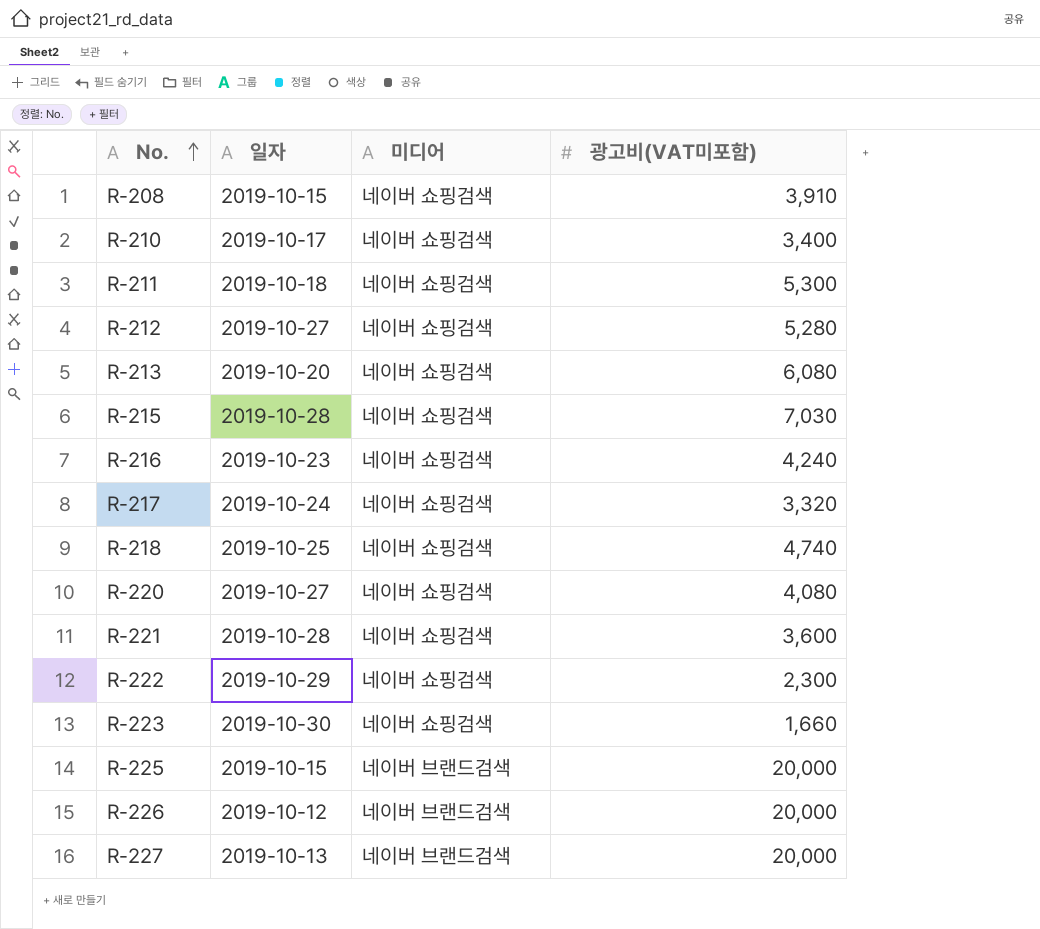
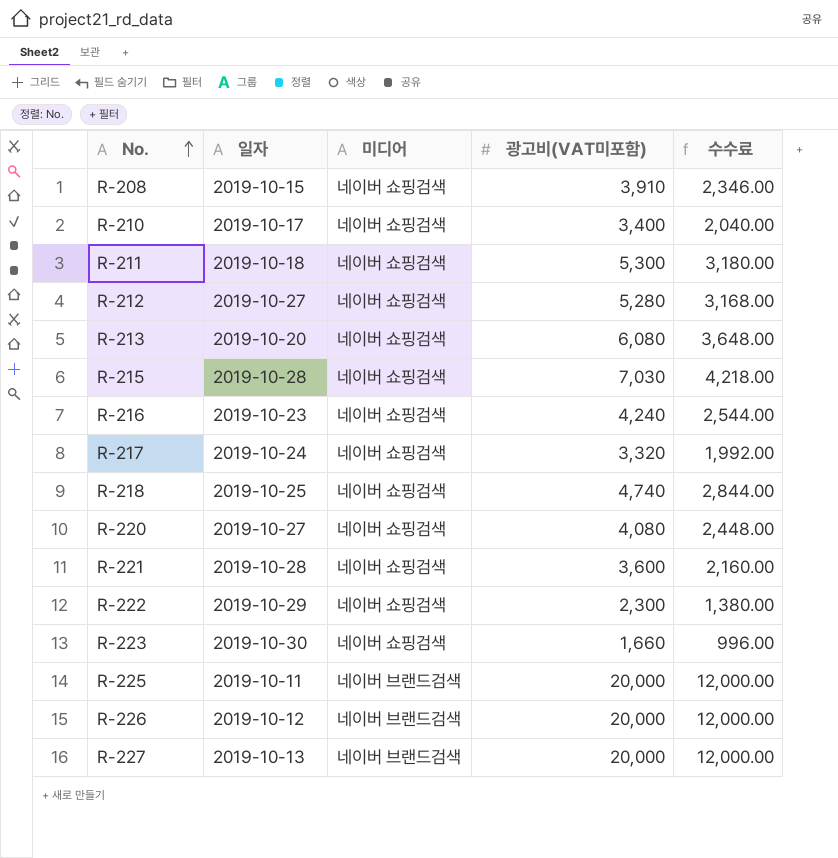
column 수수료 | formula: none -> [광고비(VAT미포함)] * 0.6
R-225 | 일자: 2019-10-15 -> 2019-10-11

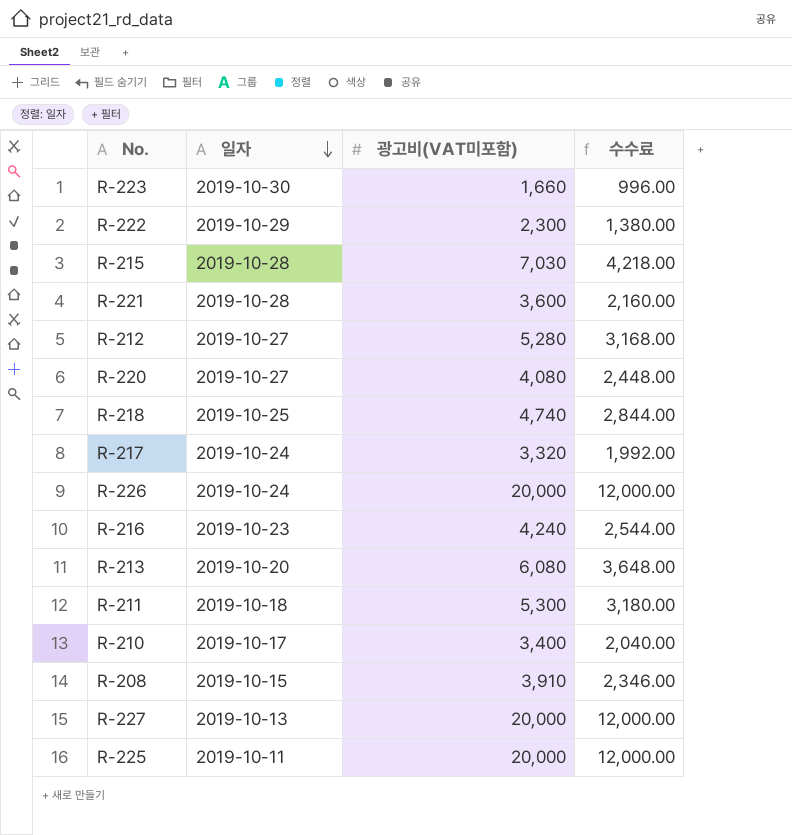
row order: No. ascending -> 일자 descending
column 미디어 | position: 3 -> none
R-226 | 일자: 2019-10-12 -> 2019-10-24

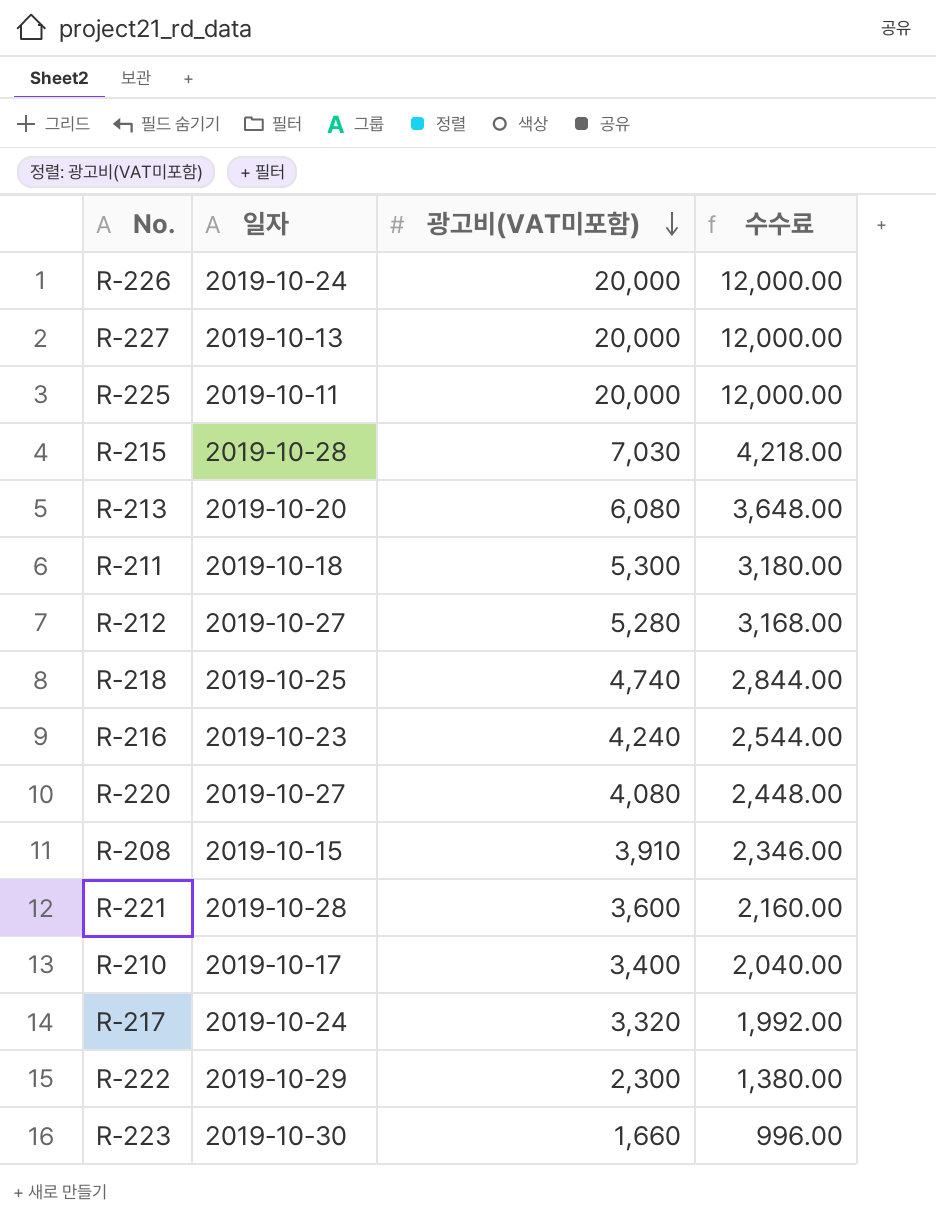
row order: 일자 descending -> 광고비(VAT미포함) descending

